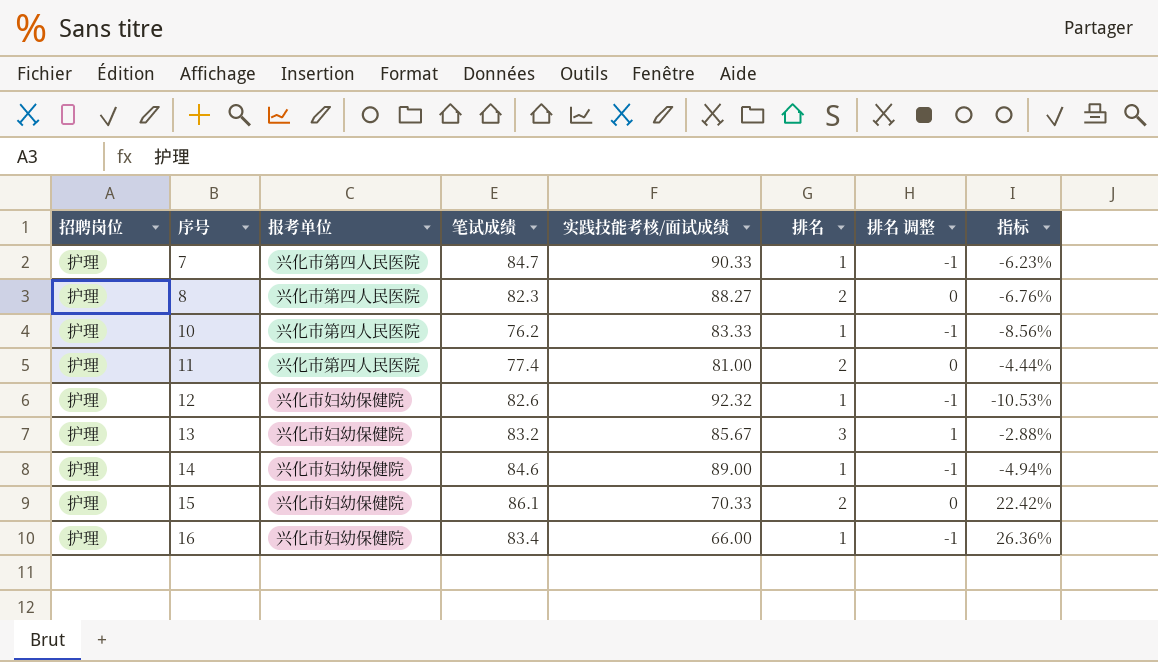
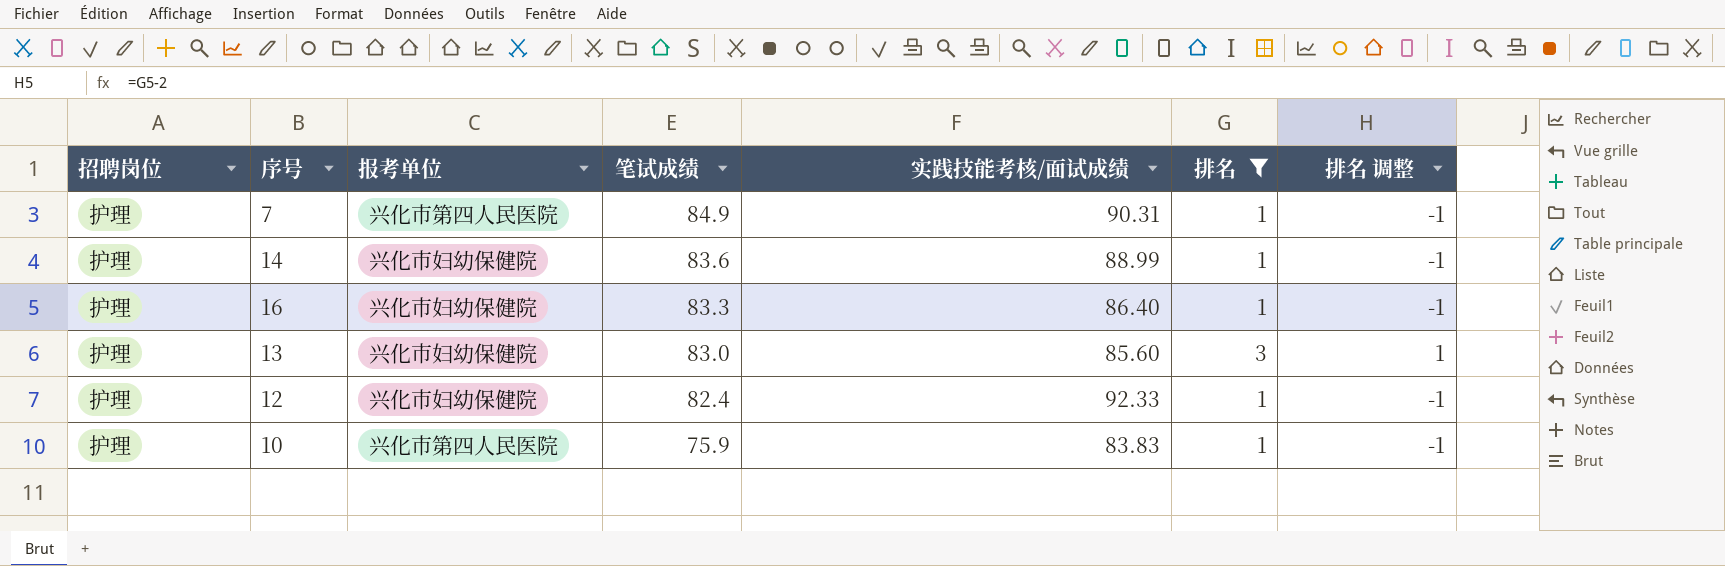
filter: none -> 排名 != 2
row order: 序号 ascending -> 笔试成绩 descending
column 指标 | formula: ([笔试成绩] - [实践技能考核/面试成绩]) / [实践技能考核/面试成绩] -> none
7 | 笔试成绩: 84.7 -> 84.9
7 | 实践技能考核/面试成绩: 90.33 -> 90.31
14 | 笔试成绩: 84.6 -> 83.6
14 | 实践技能考核/面试成绩: 89.00 -> 88.99
16 | 笔试成绩: 83.4 -> 83.3
16 | 实践技能考核/面试成绩: 66.00 -> 86.40
13 | 笔试成绩: 83.2 -> 83.0
13 | 实践技能考核/面试成绩: 85.67 -> 85.60
12 | 笔试成绩: 82.6 -> 82.4
12 | 实践技能考核/面试成绩: 92.32 -> 92.33
10 | 笔试成绩: 76.2 -> 75.9
10 | 实践技能考核/面试成绩: 83.33 -> 83.83

